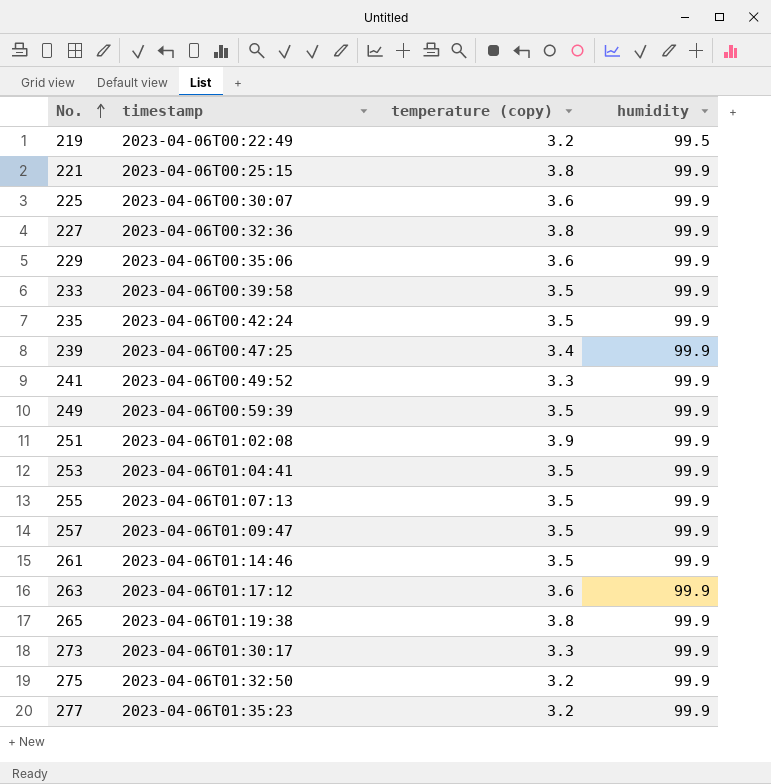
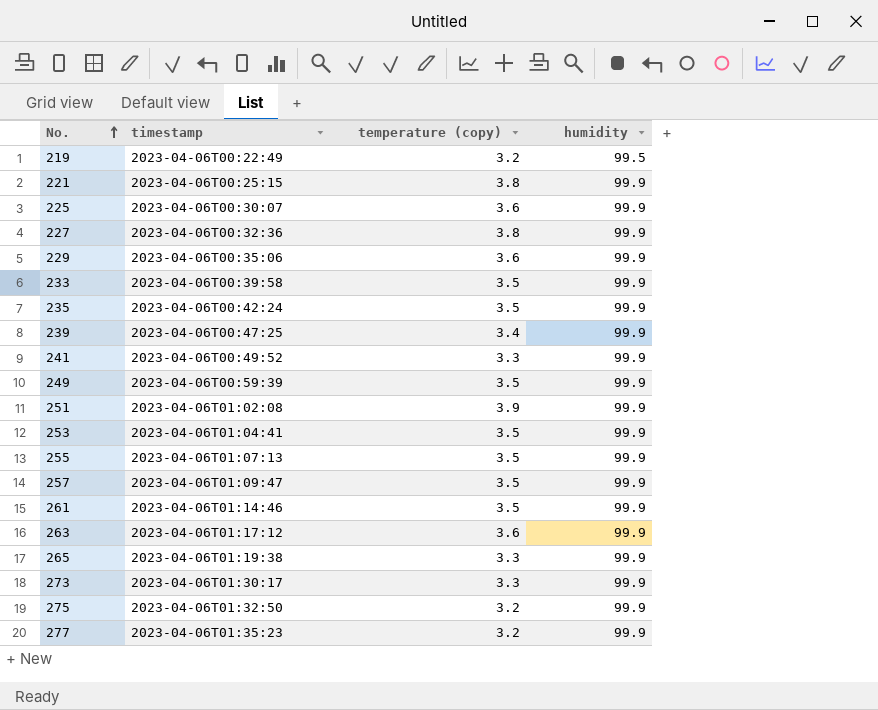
265 | temperature (copy): 3.8 -> 3.3

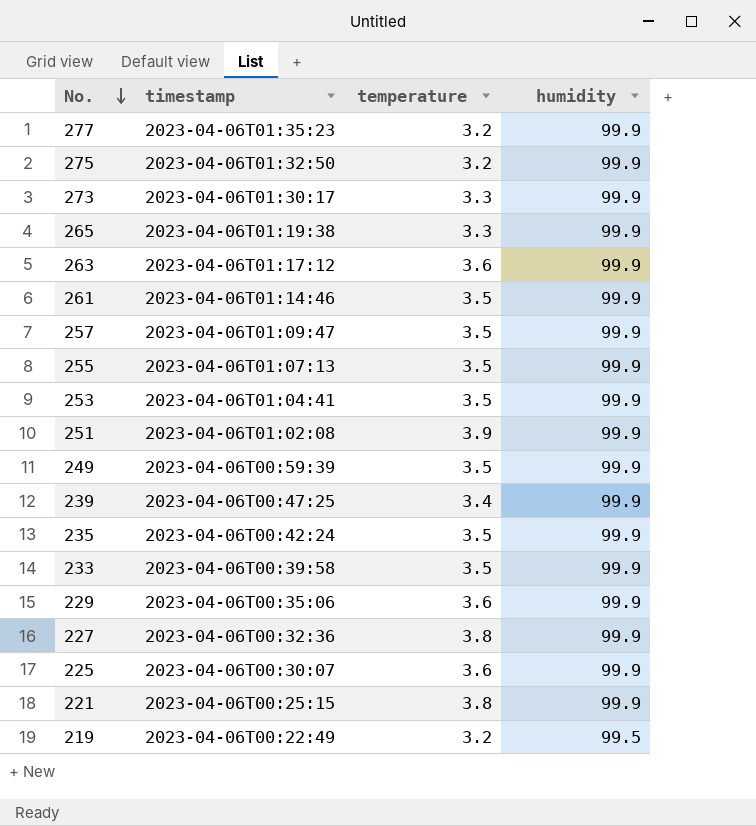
row order: No. ascending -> No. descending
column name: temperature (copy) -> temperature
row 241: 2023-04-06T00:49:52 | 3.3 | 99.9 -> none

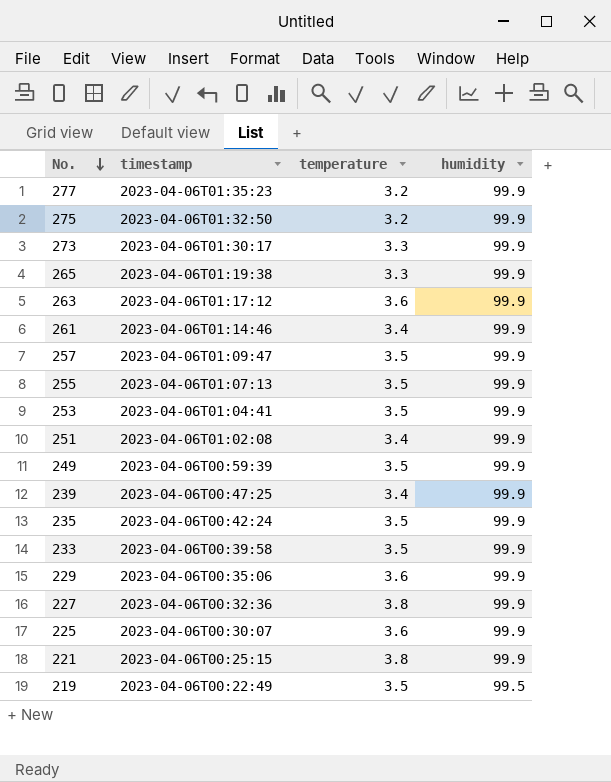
261 | temperature: 3.5 -> 3.4
251 | temperature: 3.9 -> 3.4
219 | temperature: 3.2 -> 3.5

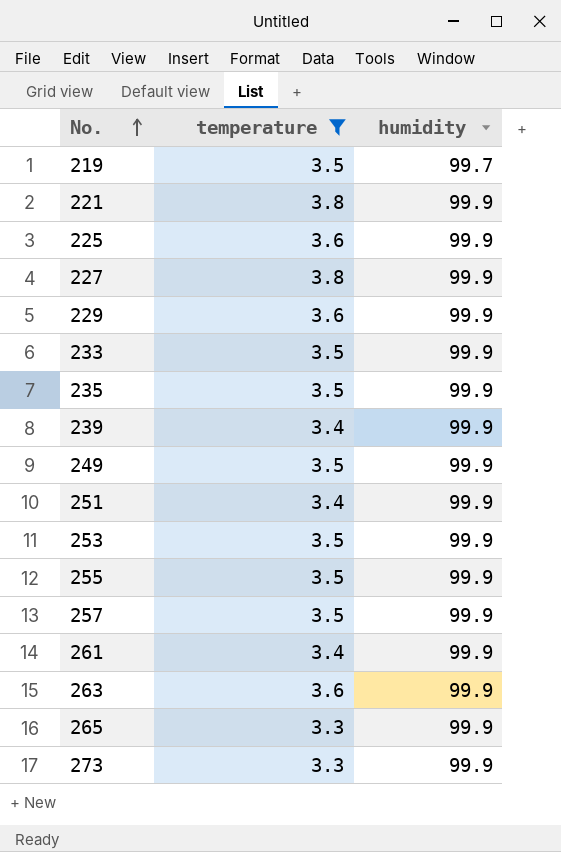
filter: none -> temperature != 3.2
row order: No. descending -> No. ascending
column timestamp | position: 2 -> none
219 | humidity: 99.5 -> 99.7

